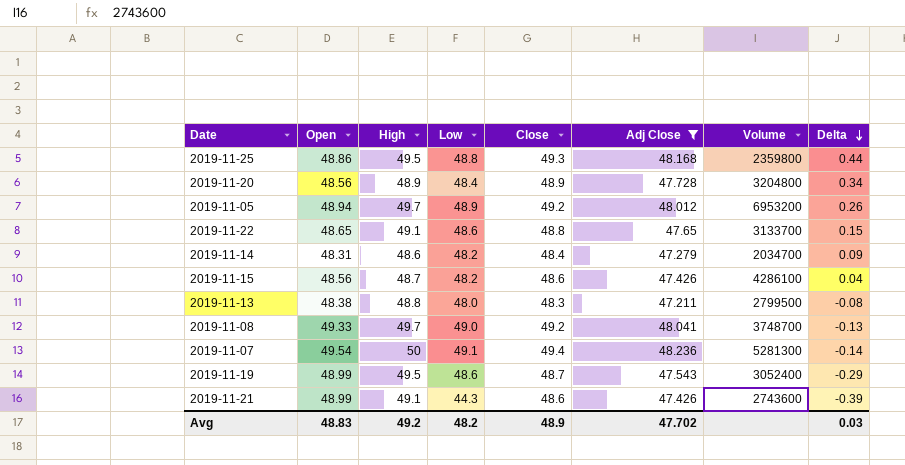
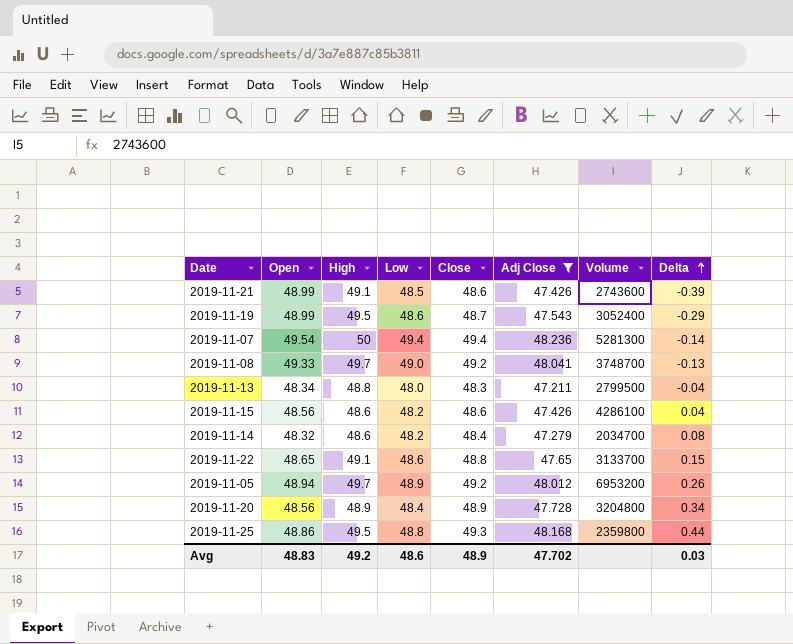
row order: Delta descending -> Delta ascending
2019-11-21 | Low: 44.3 -> 48.5
2019-11-07 | Low: 49.1 -> 49.4
2019-11-13 | Open: 48.38 -> 48.34
2019-11-13 | Delta: -0.08 -> -0.04
2019-11-15 | High: 48.7 -> 48.6
2019-11-14 | Open: 48.31 -> 48.32
2019-11-14 | Delta: 0.09 -> 0.08
Avg | Low: 48.2 -> 48.6

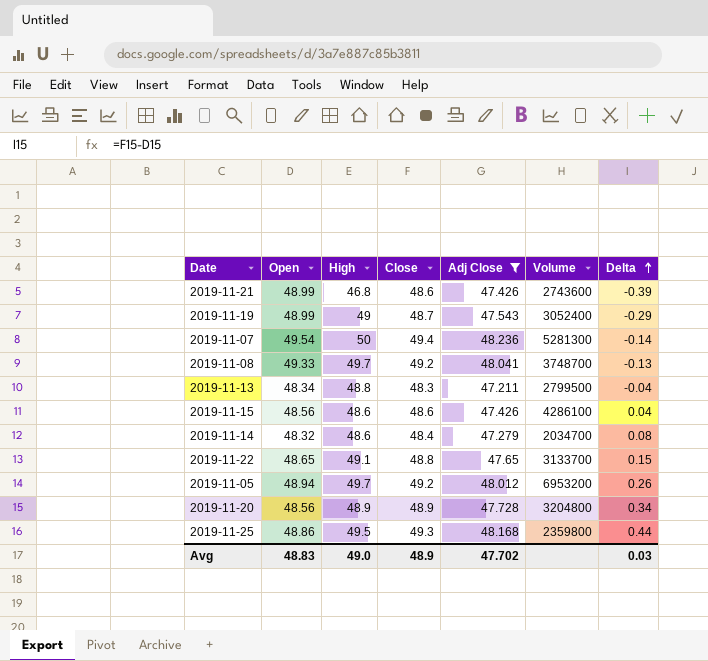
column Low | position: 4 -> none
2019-11-21 | High: 49.1 -> 46.8
2019-11-19 | High: 49.5 -> 49
Avg | High: 49.2 -> 49.0

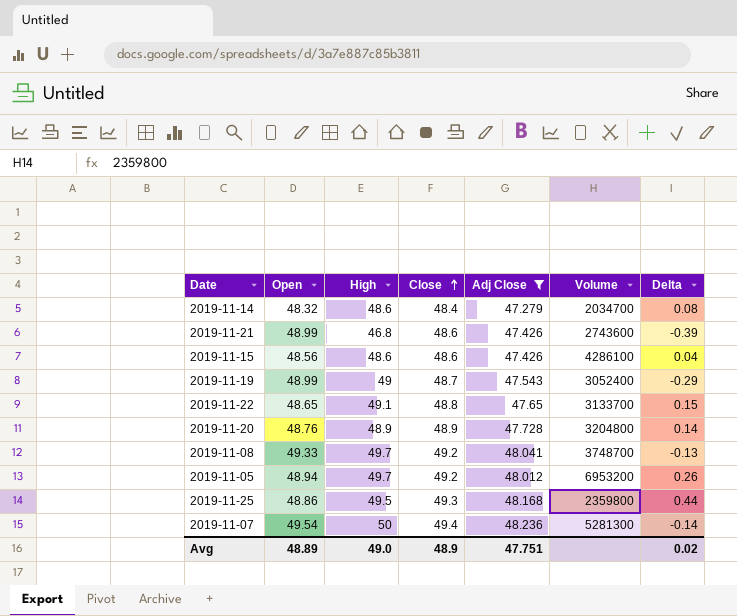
row order: Delta ascending -> Close ascending
row 2019-11-13: 48.34 | 48.8 | 48.3 | 47.211 | 2799500 | -0.04 -> none
2019-11-20 | Open: 48.56 -> 48.76
2019-11-20 | Delta: 0.34 -> 0.14
Avg | Open: 48.83 -> 48.89
Avg | Adj Close: 47.702 -> 47.751
Avg | Delta: 0.03 -> 0.02

